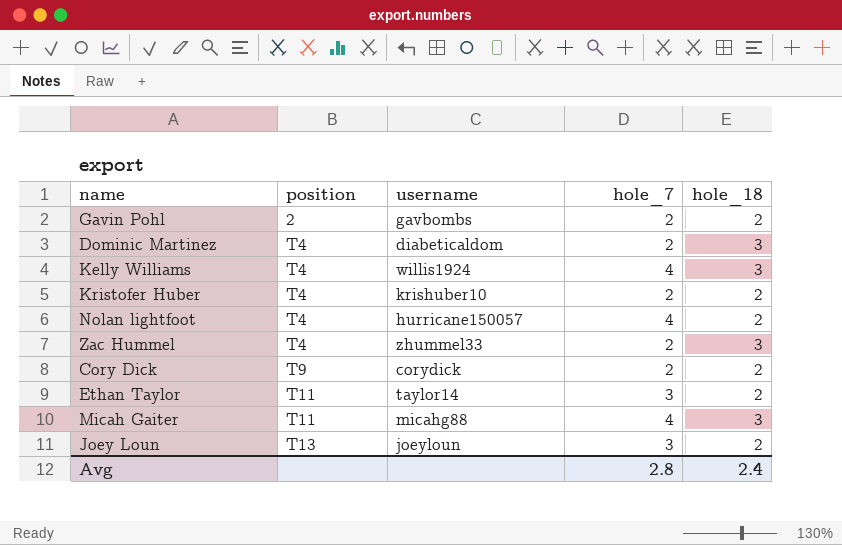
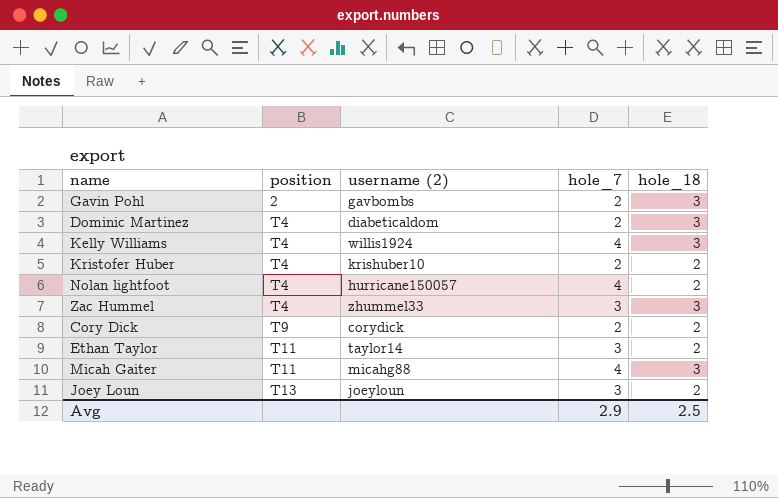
column name: username -> username (2)
Gavin Pohl | hole_18: 2 -> 3
Zac Hummel | hole_7: 2 -> 3
Avg | hole_7: 2.8 -> 2.9
Avg | hole_18: 2.4 -> 2.5

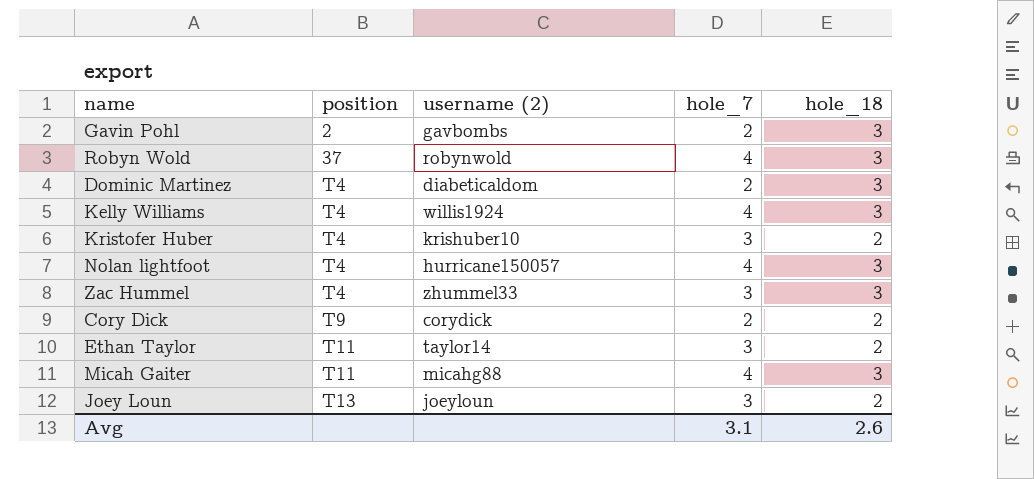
row Robyn Wold: none -> 37 | robynwold | 4 | 3
Kristofer Huber | hole_7: 2 -> 3
Nolan lightfoot | hole_18: 2 -> 3
Avg | hole_7: 2.9 -> 3.1
Avg | hole_18: 2.5 -> 2.6

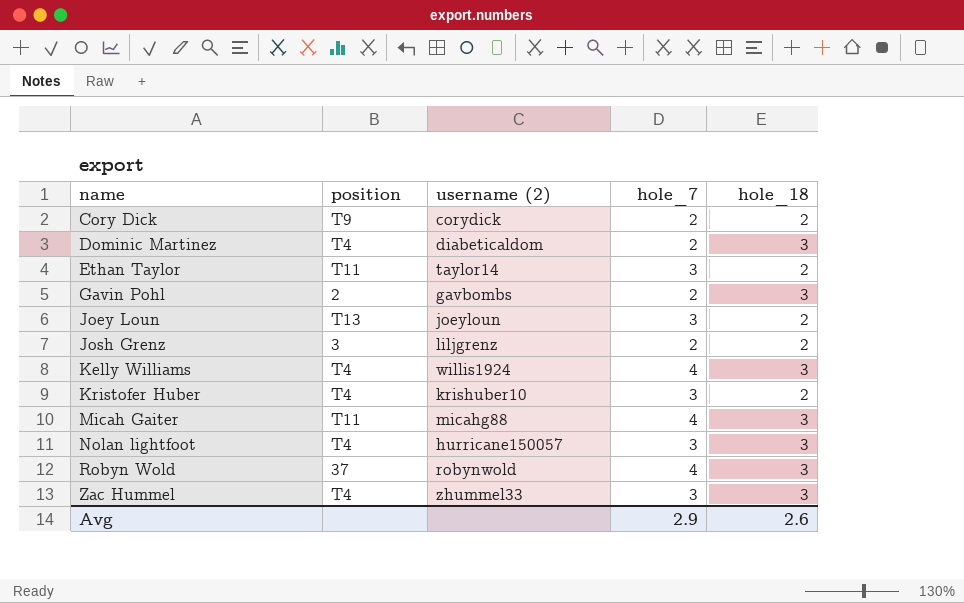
row order: position ascending -> name ascending
row Josh Grenz: none -> 3 | liljgrenz | 2 | 2
Nolan lightfoot | hole_7: 4 -> 3
Avg | hole_7: 3.1 -> 2.9

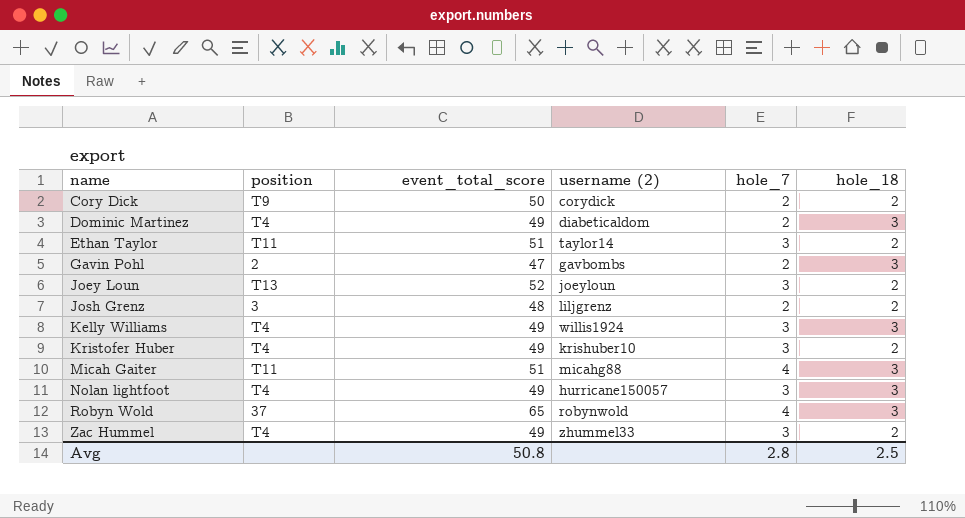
column event_total_score | position: none -> 3
Kelly Williams | hole_7: 4 -> 3
Zac Hummel | hole_18: 3 -> 2
Avg | hole_7: 2.9 -> 2.8
Avg | hole_18: 2.6 -> 2.5

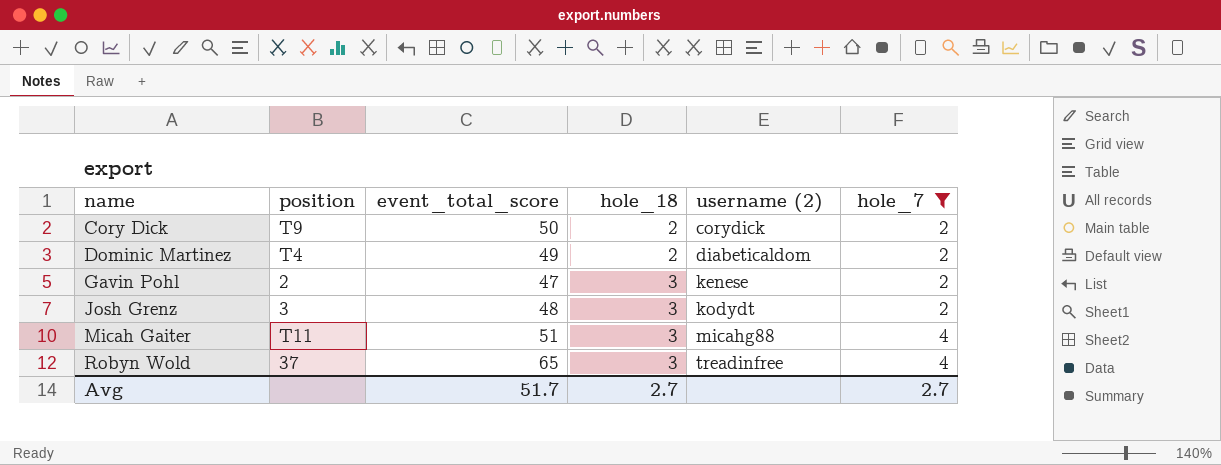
filter: none -> hole_7 != 3
column hole_18 | position: 6 -> 4
Dominic Martinez | hole_18: 3 -> 2
Gavin Pohl | username (2): gavbombs -> kenese
Josh Grenz | hole_18: 2 -> 3
Josh Grenz | username (2): liljgrenz -> kodydt
Robyn Wold | username (2): robynwold -> treadinfree
Avg | event_total_score: 50.8 -> 51.7
Avg | hole_18: 2.5 -> 2.7
Avg | hole_7: 2.8 -> 2.7

